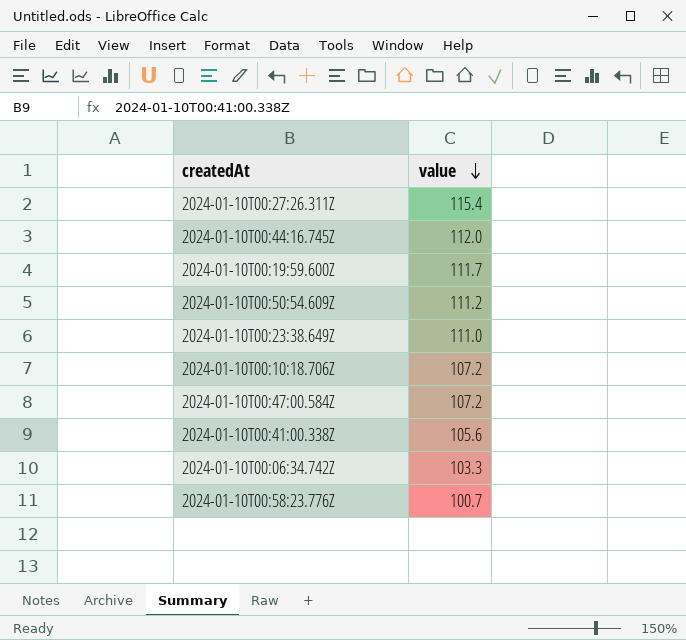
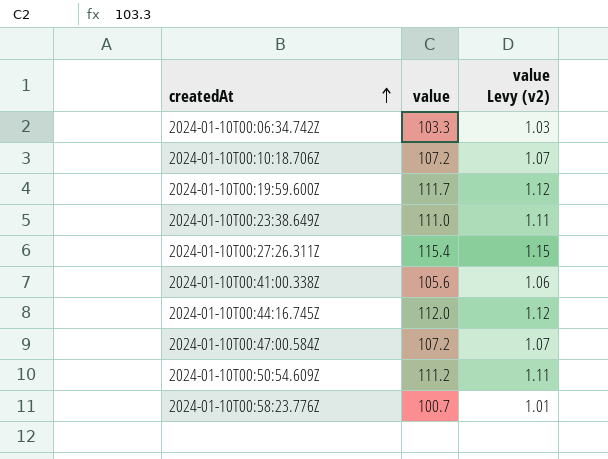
row order: value descending -> createdAt ascending
column value Levy (v2) | formula: none -> [value] * 0.01

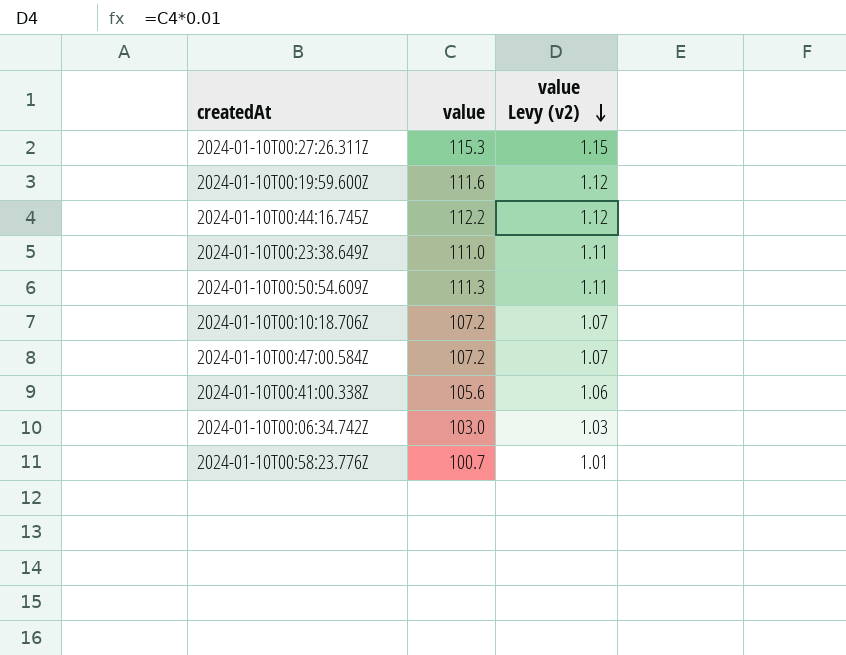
row order: createdAt ascending -> value Levy (v2) descending
2024-01-10T00:27:26.311Z | value: 115.4 -> 115.3
2024-01-10T00:19:59.600Z | value: 111.7 -> 111.6
2024-01-10T00:44:16.745Z | value: 112.0 -> 112.2
2024-01-10T00:50:54.609Z | value: 111.2 -> 111.3
2024-01-10T00:06:34.742Z | value: 103.3 -> 103.0

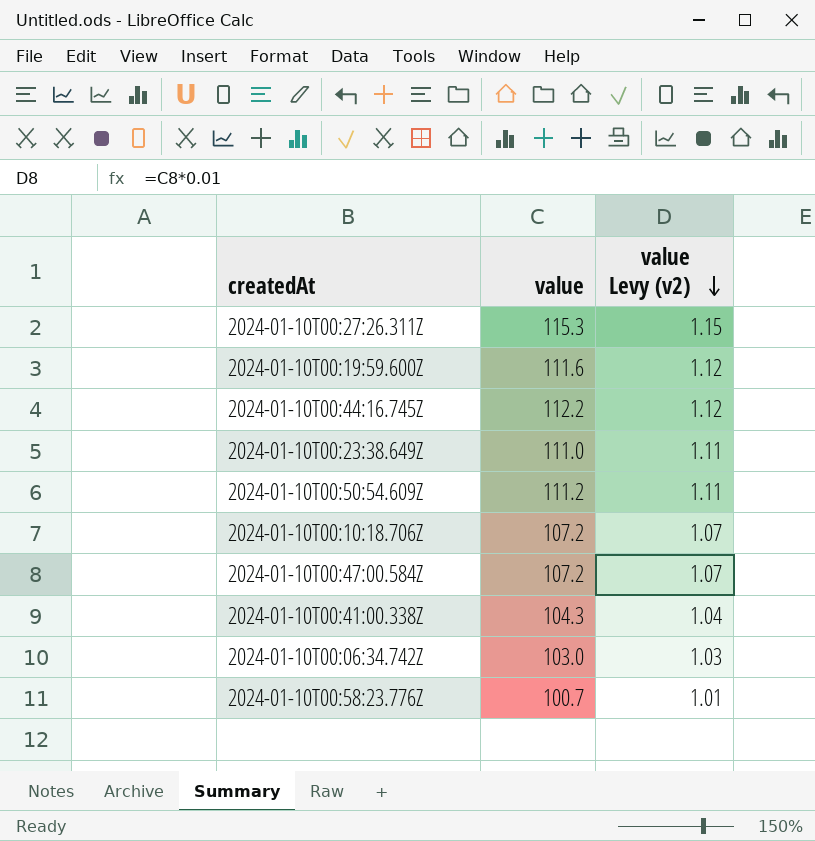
2024-01-10T00:50:54.609Z | value: 111.3 -> 111.2
2024-01-10T00:41:00.338Z | value: 105.6 -> 104.3
2024-01-10T00:41:00.338Z | value Levy (v2): 1.06 -> 1.04

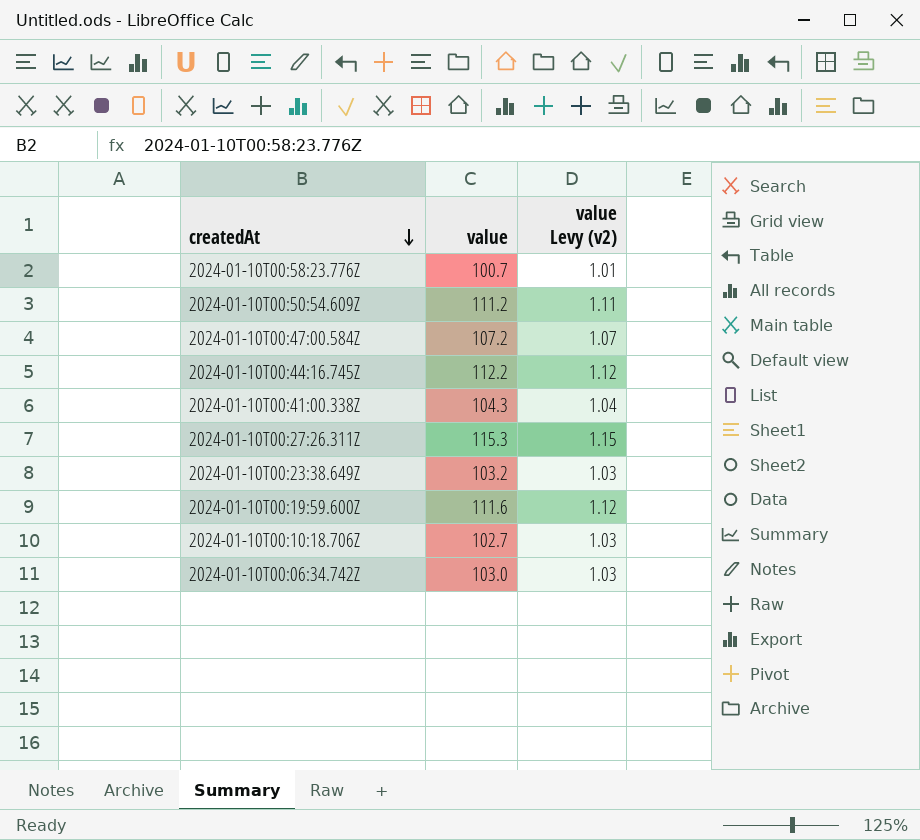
row order: value Levy (v2) descending -> createdAt descending
2024-01-10T00:23:38.649Z | value: 111.0 -> 103.2
2024-01-10T00:23:38.649Z | value Levy (v2): 1.11 -> 1.03
2024-01-10T00:10:18.706Z | value: 107.2 -> 102.7
2024-01-10T00:10:18.706Z | value Levy (v2): 1.07 -> 1.03

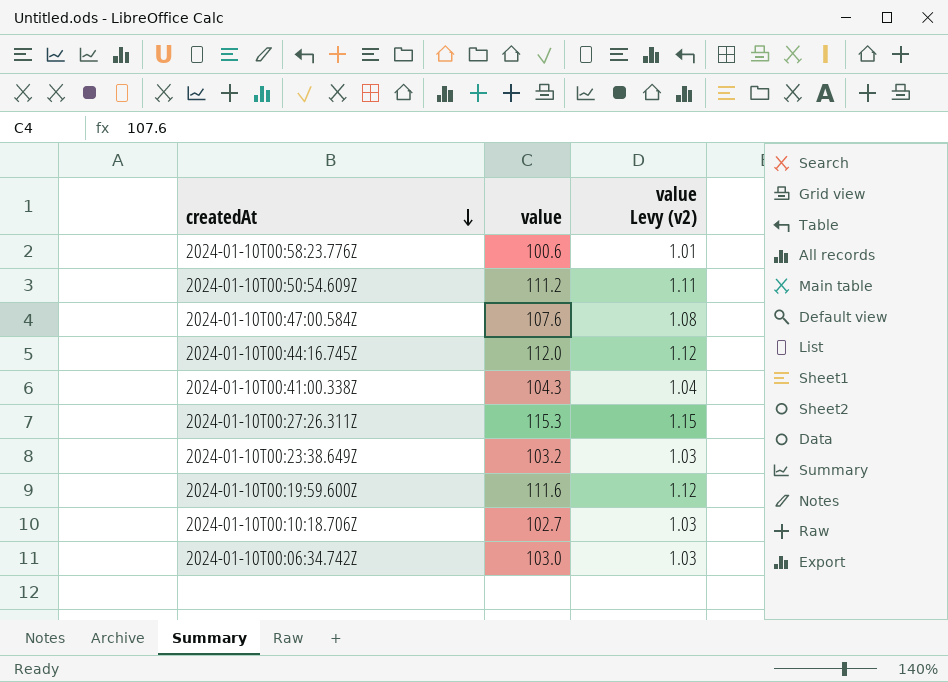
2024-01-10T00:58:23.776Z | value: 100.7 -> 100.6
2024-01-10T00:47:00.584Z | value: 107.2 -> 107.6
2024-01-10T00:47:00.584Z | value Levy (v2): 1.07 -> 1.08
2024-01-10T00:44:16.745Z | value: 112.2 -> 112.0

